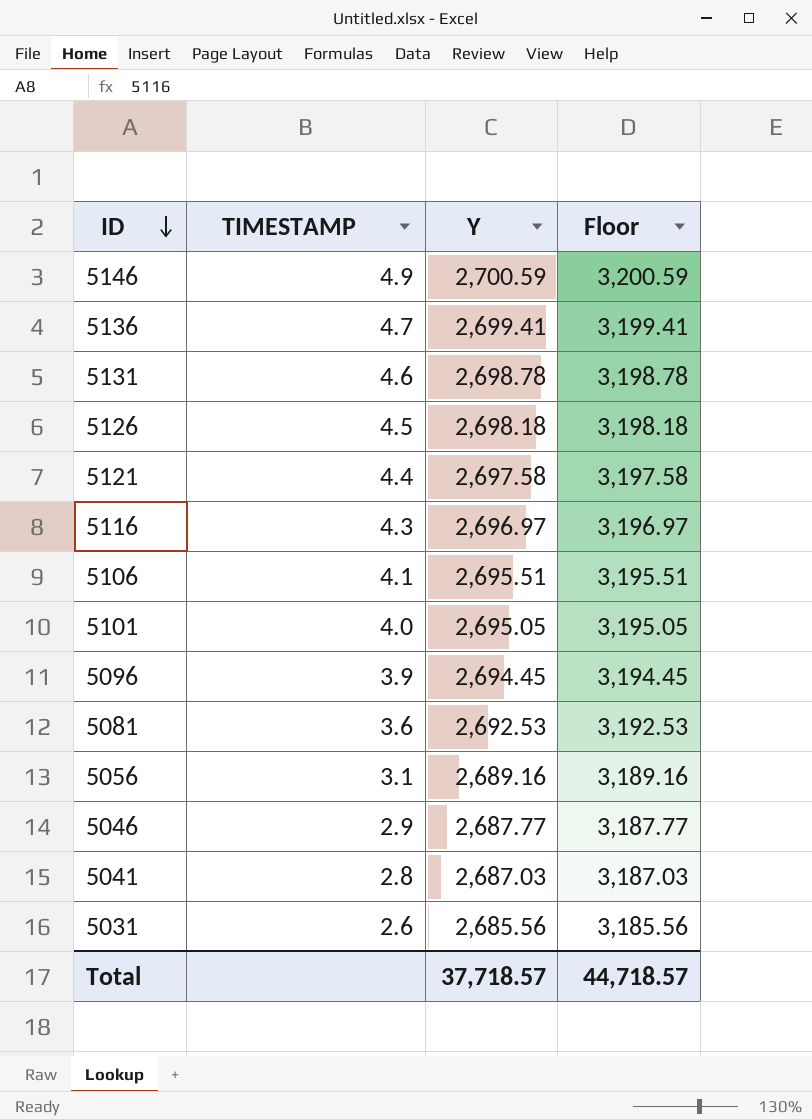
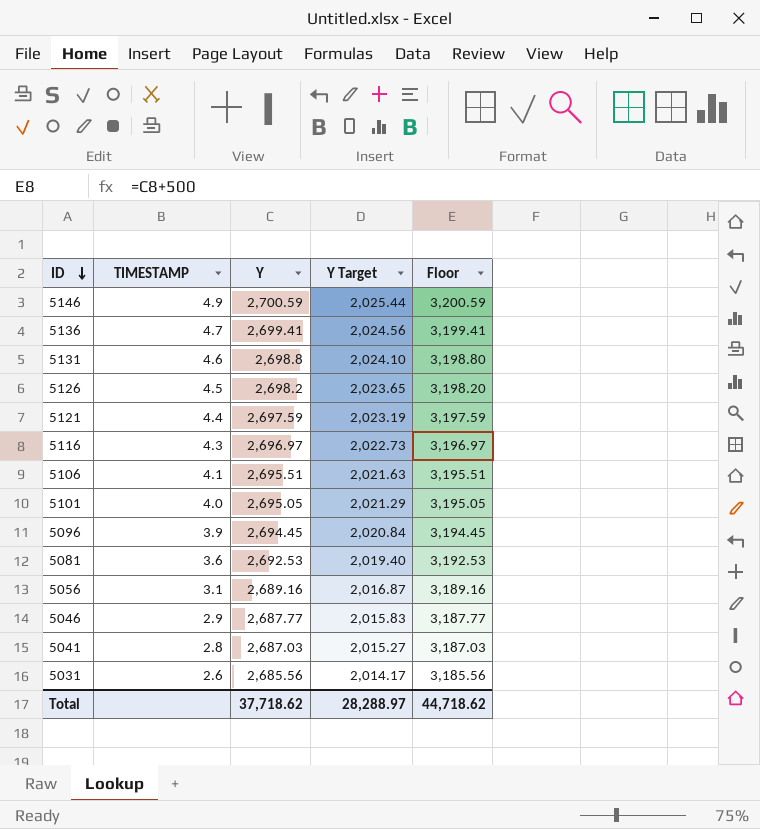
column Y Target | formula: none -> [Y] * 0.75
5131 | Y: 2,698.78 -> 2,698.8
5131 | Floor: 3,198.78 -> 3,198.80
5126 | Y: 2,698.18 -> 2,698.2
5126 | Floor: 3,198.18 -> 3,198.20
5121 | Y: 2,697.58 -> 2,697.59
5121 | Floor: 3,197.58 -> 3,197.59
Total | Y: 37,718.57 -> 37,718.62
Total | Floor: 44,718.57 -> 44,718.62

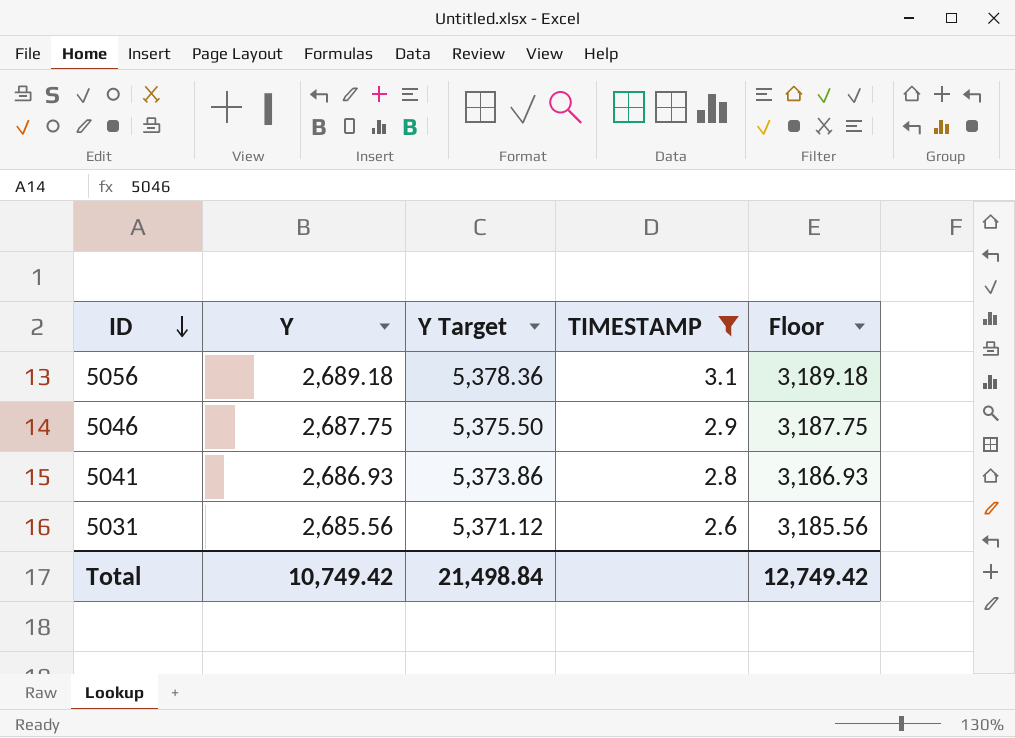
filter: none -> TIMESTAMP <= 3.1
column Y Target | formula: [Y] * 0.75 -> [Y] * 2
column TIMESTAMP | position: 2 -> 4
5056 | Y: 2,689.16 -> 2,689.18
5056 | Floor: 3,189.16 -> 3,189.18
5046 | Y: 2,687.77 -> 2,687.75
5046 | Floor: 3,187.77 -> 3,187.75
5041 | Y: 2,687.03 -> 2,686.93
5041 | Floor: 3,187.03 -> 3,186.93
Total | Y: 37,718.62 -> 10,749.42
Total | Y Target: 28,288.97 -> 21,498.84
Total | Floor: 44,718.62 -> 12,749.42

